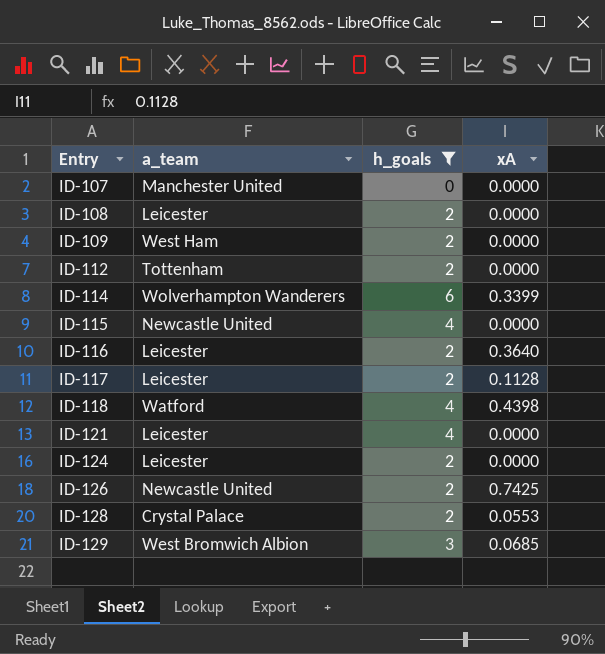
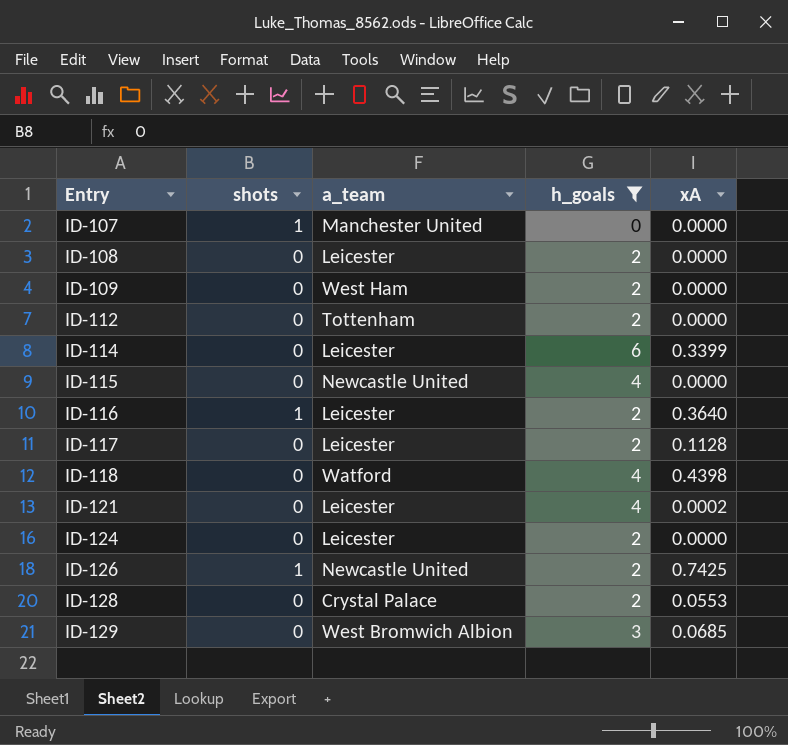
column shots | position: none -> 2
ID-114 | a_team: Wolverhampton Wanderers -> Leicester
ID-121 | xA: 0.0000 -> 0.0002

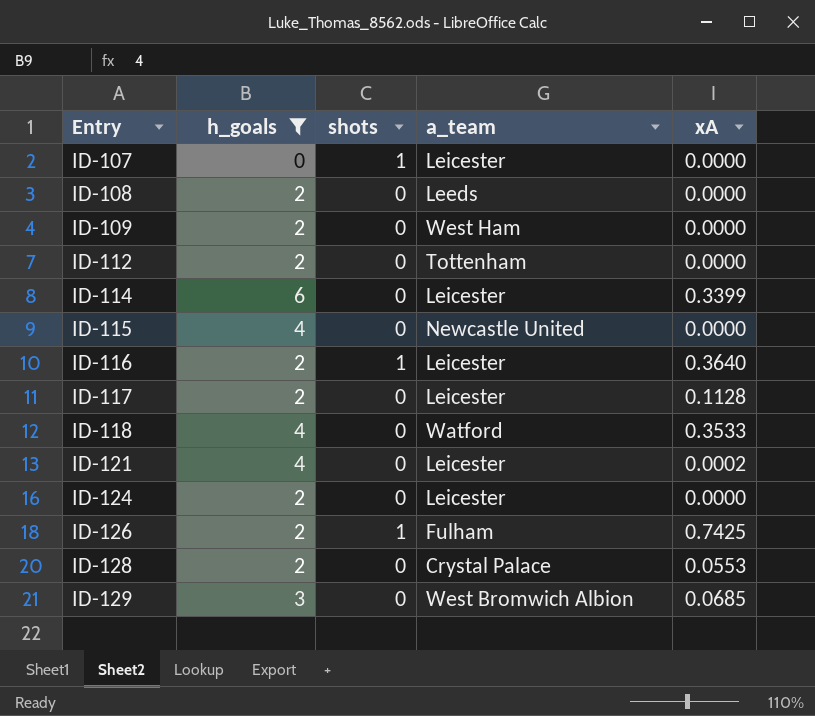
column h_goals | position: 4 -> 2
ID-107 | a_team: Manchester United -> Leicester
ID-108 | a_team: Leicester -> Leeds
ID-118 | xA: 0.4398 -> 0.3533
ID-126 | a_team: Newcastle United -> Fulham

